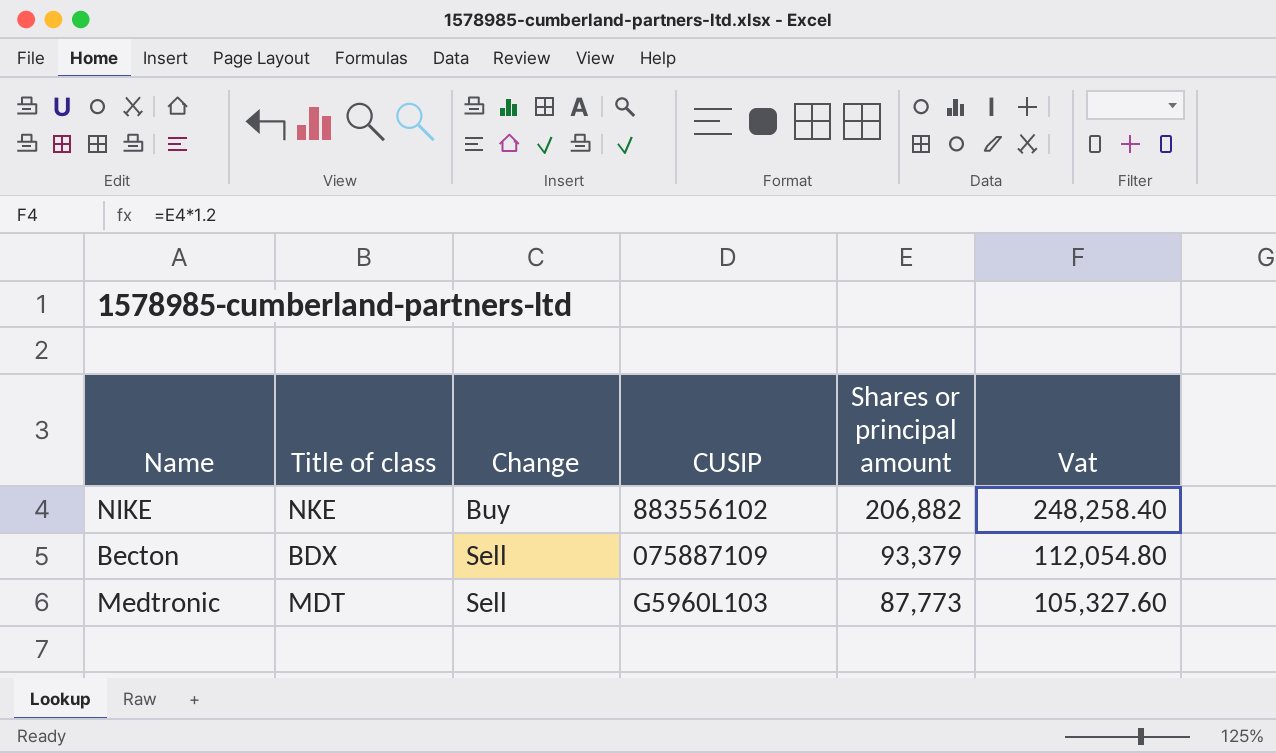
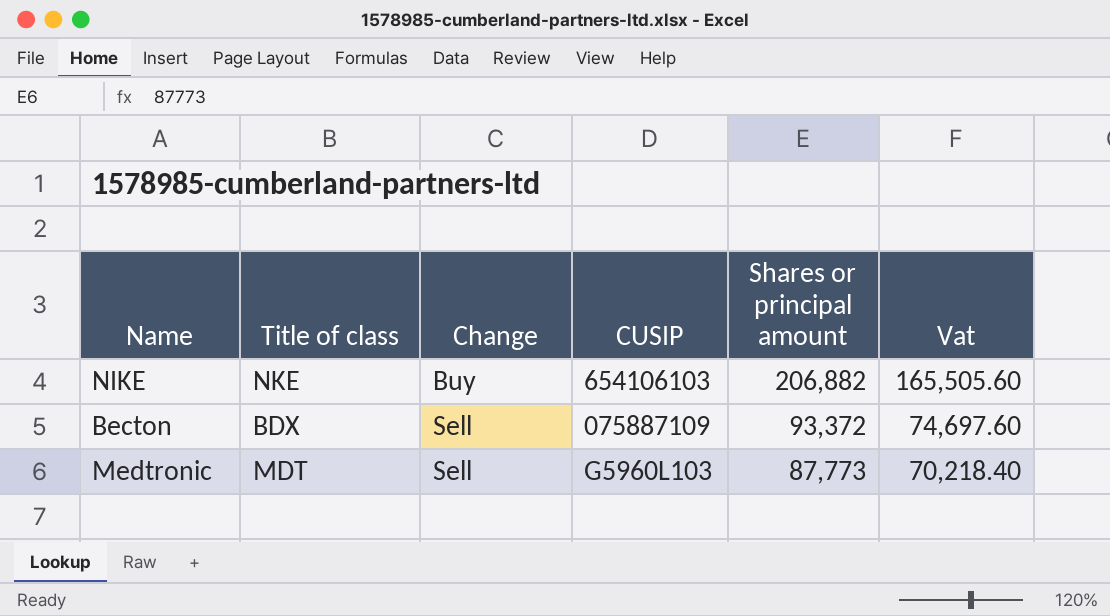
column Vat | formula: [Shares or principal amount] * 1.2 -> [Shares or principal amount] * 0.8
NIKE | CUSIP: 883556102 -> 654106103
Becton | Shares or principal amount: 93,379 -> 93,372

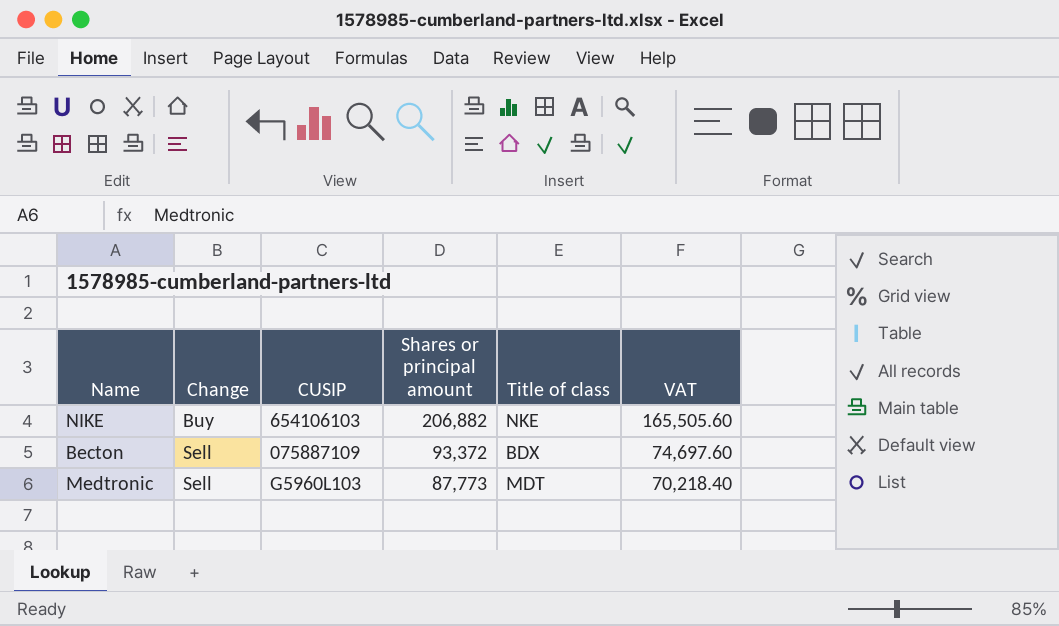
column Title of class | position: 2 -> 5
column name: Vat -> VAT

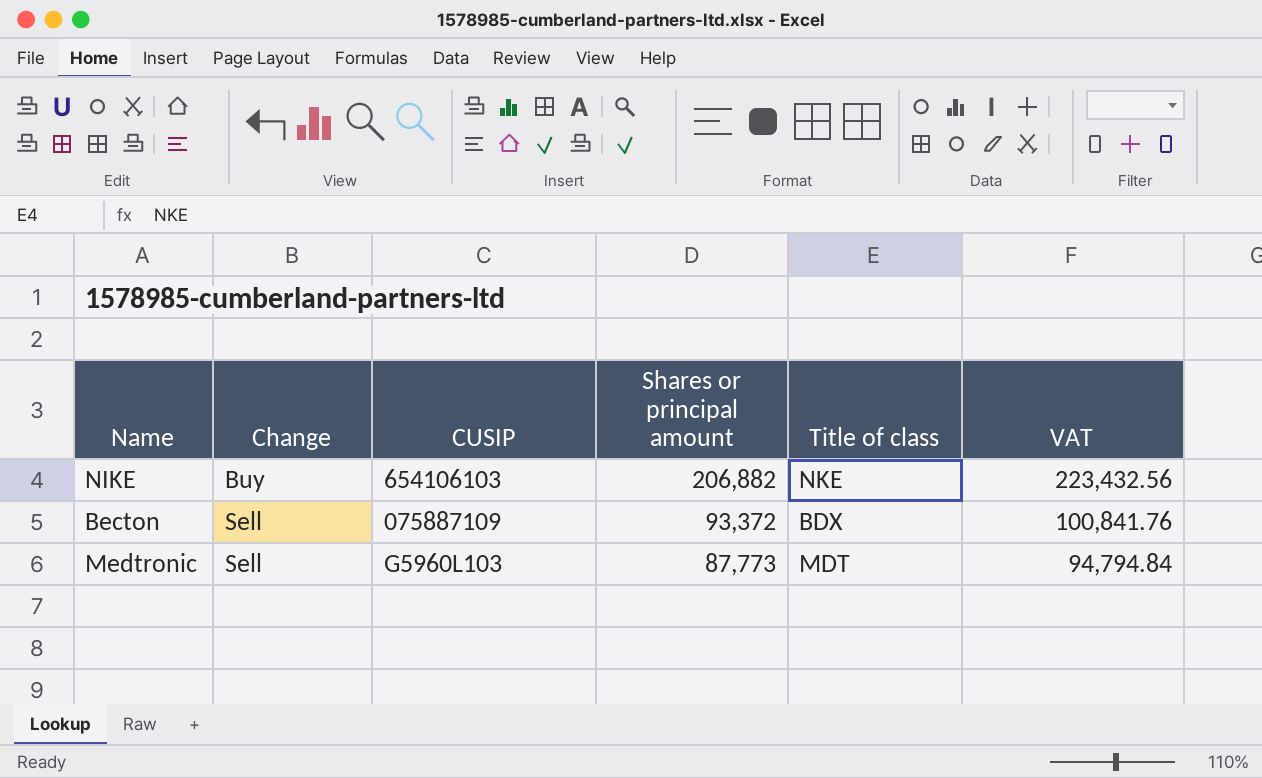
column VAT | formula: [Shares or principal amount] * 0.8 -> [Shares or principal amount] * 1.08

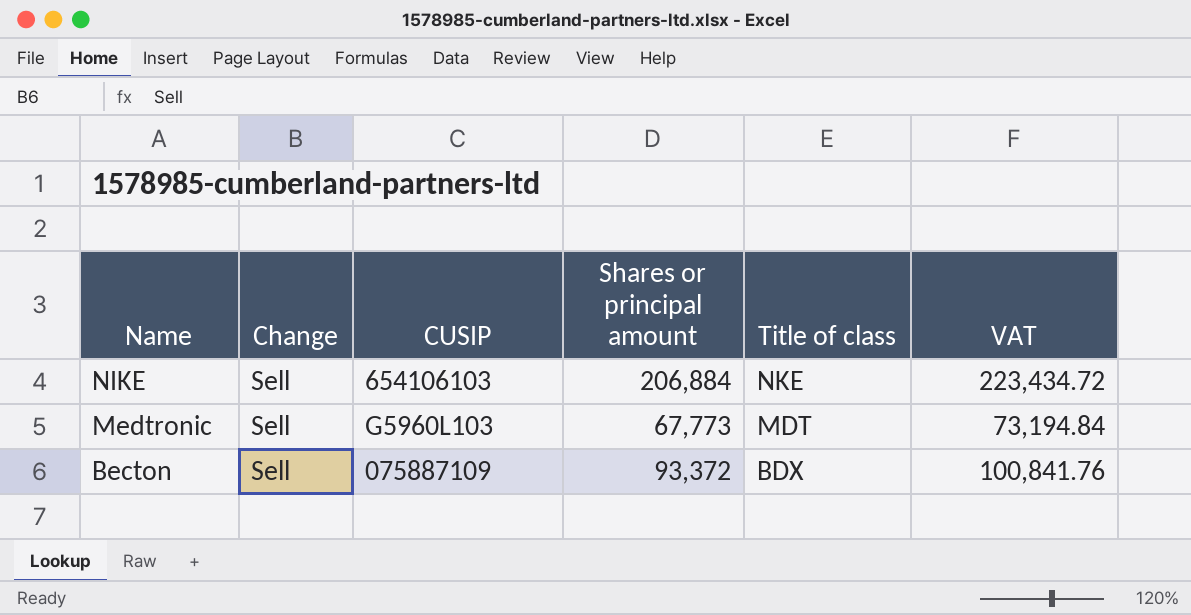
row order: Change ascending -> Name descending
NIKE | Change: Buy -> Sell
NIKE | Shares or principal amount: 206,882 -> 206,884
NIKE | VAT: 223,432.56 -> 223,434.72
Medtronic | Shares or principal amount: 87,773 -> 67,773
Medtronic | VAT: 94,794.84 -> 73,194.84

